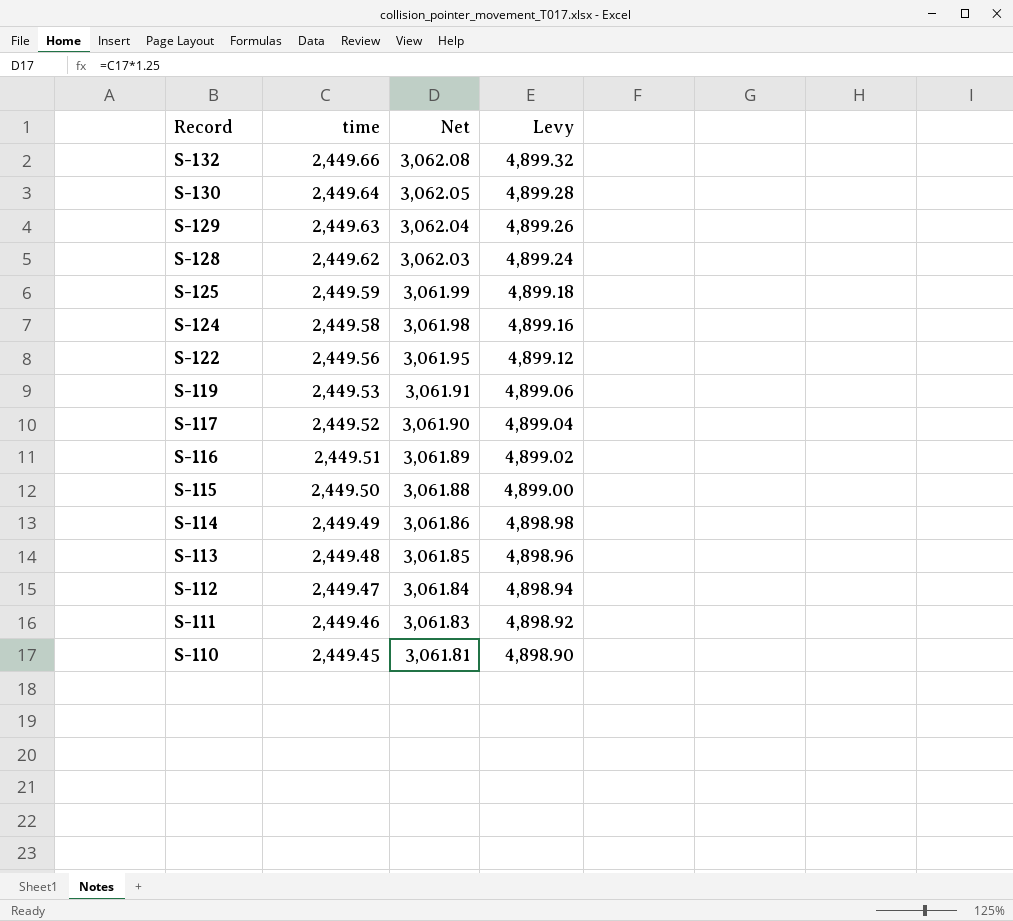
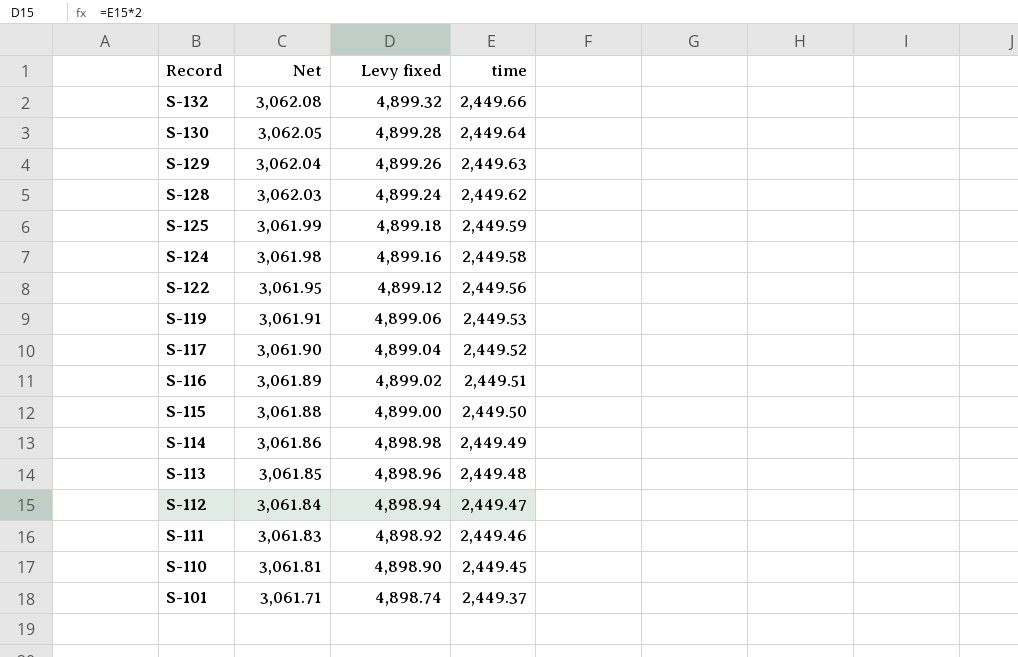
column name: Levy -> Levy fixed
column time | position: 2 -> 4
row S-101: none -> 3,061.71 | 4,898.74 | 2,449.37

